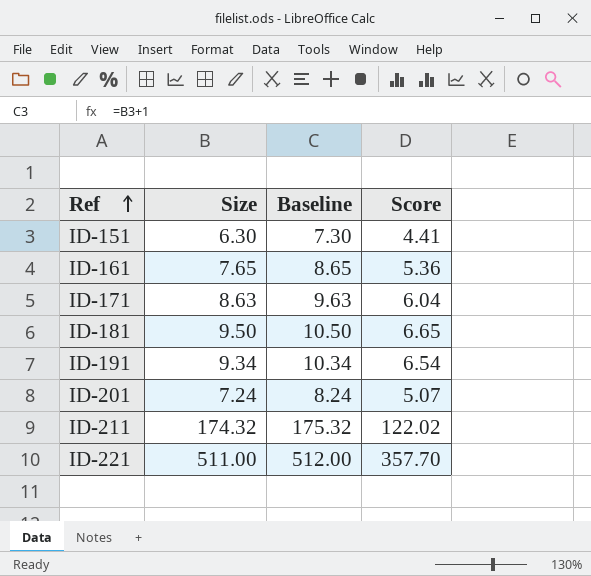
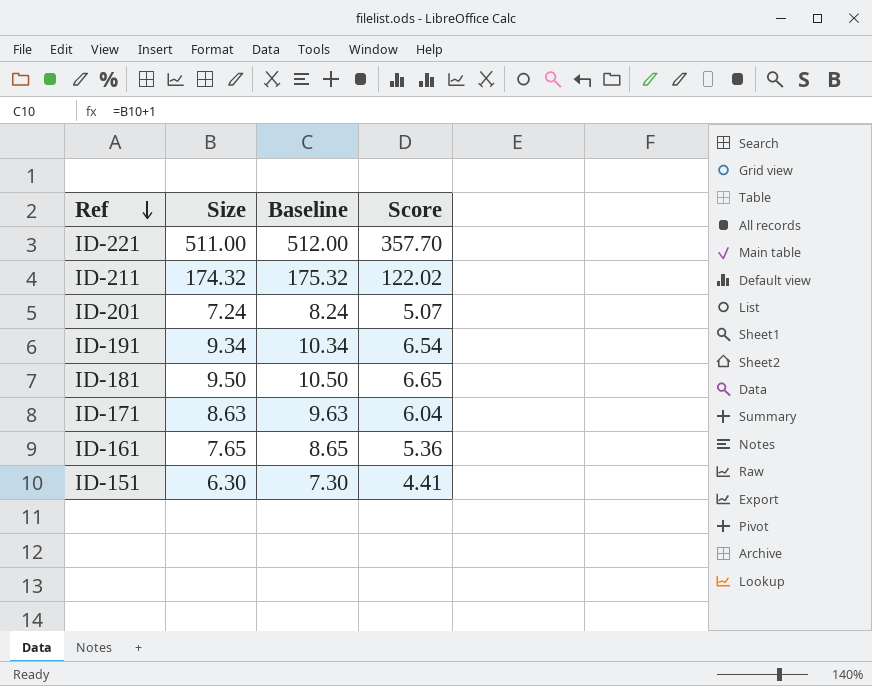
row order: Ref ascending -> Ref descending

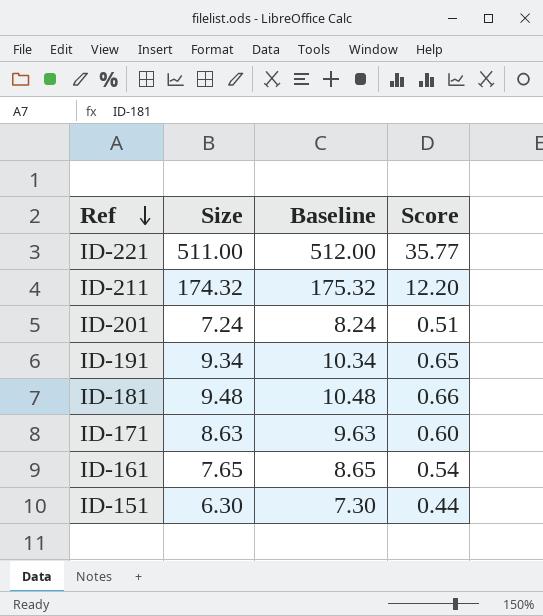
column Score | formula: [Size] * 0.7 -> [Size] * 0.07
ID-181 | Size: 9.50 -> 9.48
ID-181 | Baseline: 10.50 -> 10.48

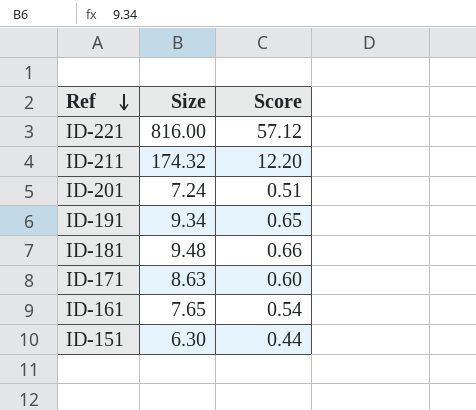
column Baseline | formula: [Size] + 1 -> none
ID-221 | Size: 511.00 -> 816.00
ID-221 | Score: 35.77 -> 57.12

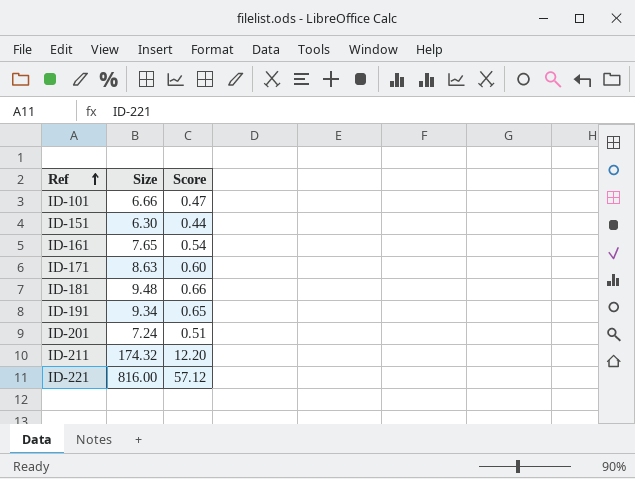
row order: Ref descending -> Ref ascending
row ID-101: none -> 6.66 | 0.47

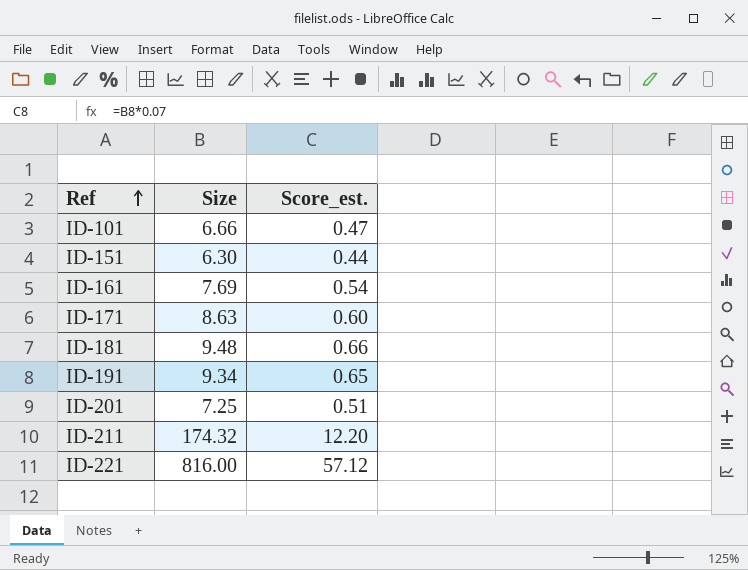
column name: Score -> Score_est.
ID-161 | Size: 7.65 -> 7.69
ID-201 | Size: 7.24 -> 7.25

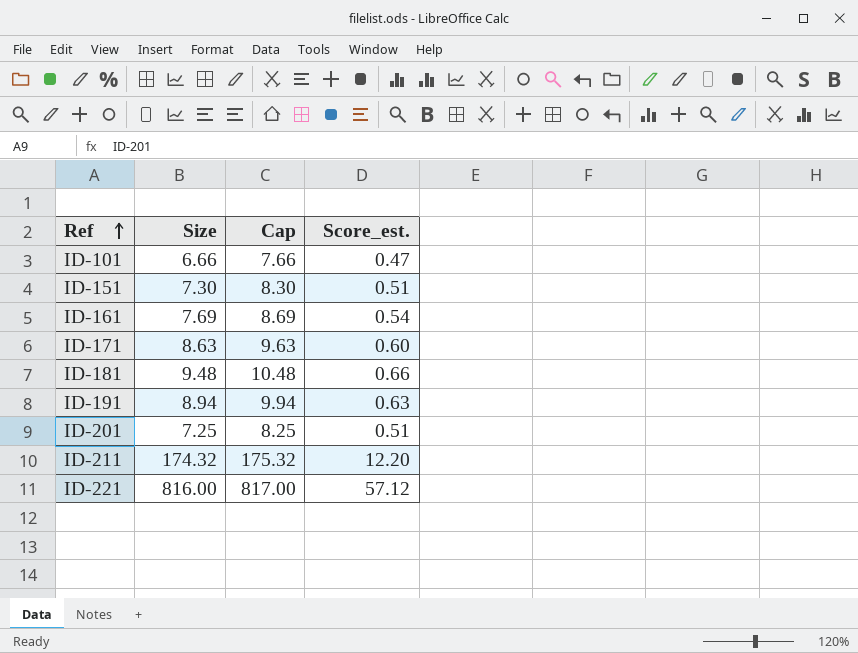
column Cap | formula: none -> [Size] + 1
ID-151 | Size: 6.30 -> 7.30
ID-151 | Score_est.: 0.44 -> 0.51
ID-191 | Size: 9.34 -> 8.94
ID-191 | Score_est.: 0.65 -> 0.63

